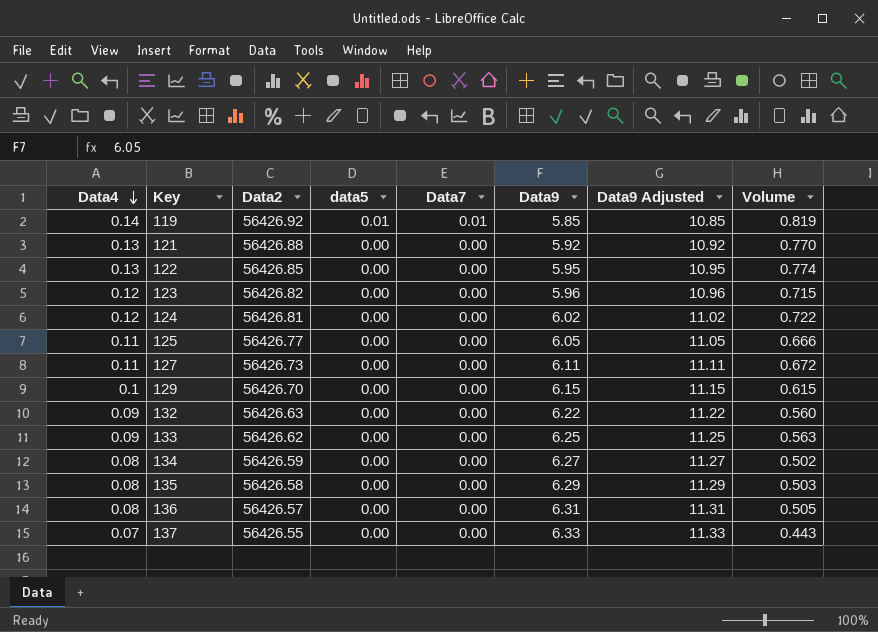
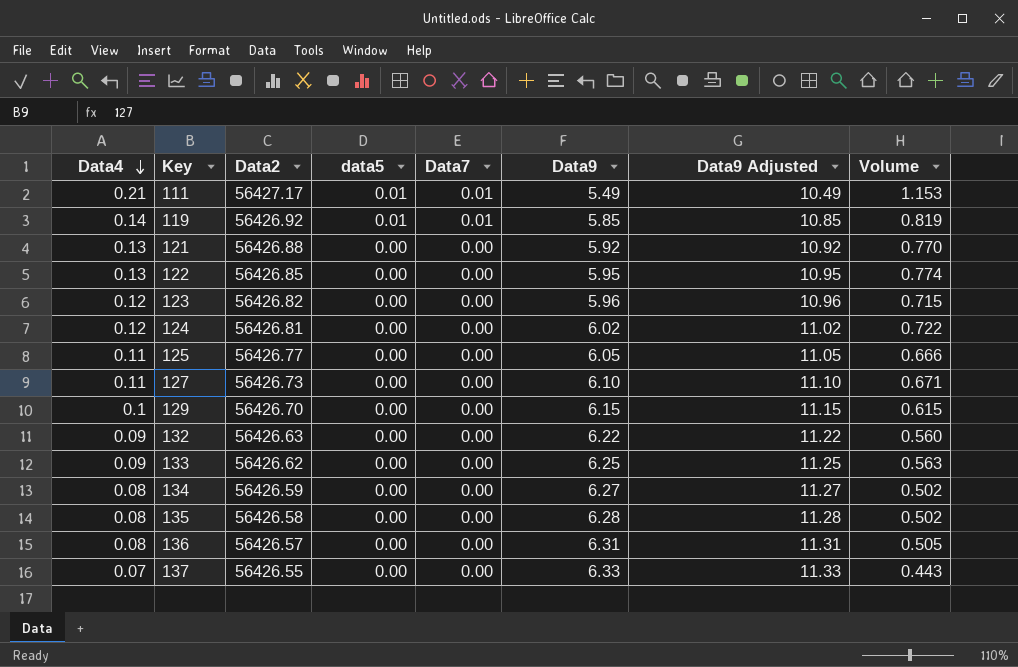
row 111: none -> 0.21 | 56427.17 | 0.01 | 0.01 | 5.49 | 10.49 | 1.153
127 | Data9: 6.11 -> 6.10
127 | Data9 Adjusted: 11.11 -> 11.10
127 | Volume: 0.672 -> 0.671
135 | Data9: 6.29 -> 6.28
135 | Data9 Adjusted: 11.29 -> 11.28
135 | Volume: 0.503 -> 0.502

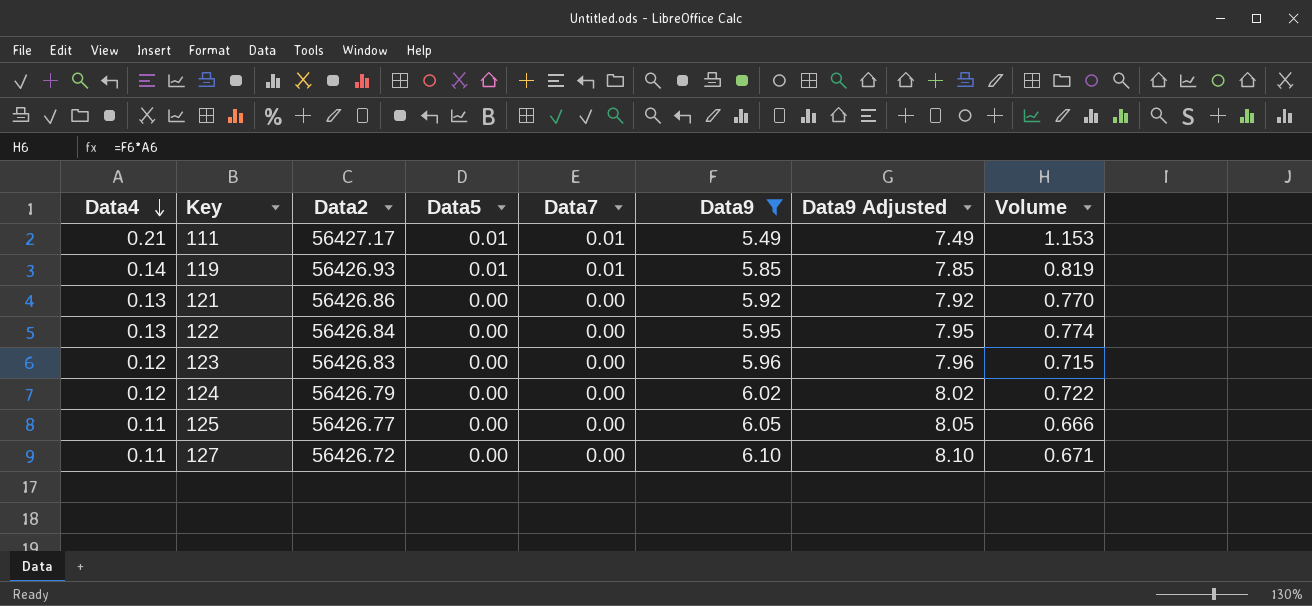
filter: none -> Data9 <= 6.10
column name: data5 -> Data5
column Data9 Adjusted | formula: [Data9] + 5 -> [Data9] + 2
119 | Data2: 56426.92 -> 56426.93
121 | Data2: 56426.88 -> 56426.86
122 | Data2: 56426.85 -> 56426.84
123 | Data2: 56426.82 -> 56426.83
124 | Data2: 56426.81 -> 56426.79
127 | Data2: 56426.73 -> 56426.72

